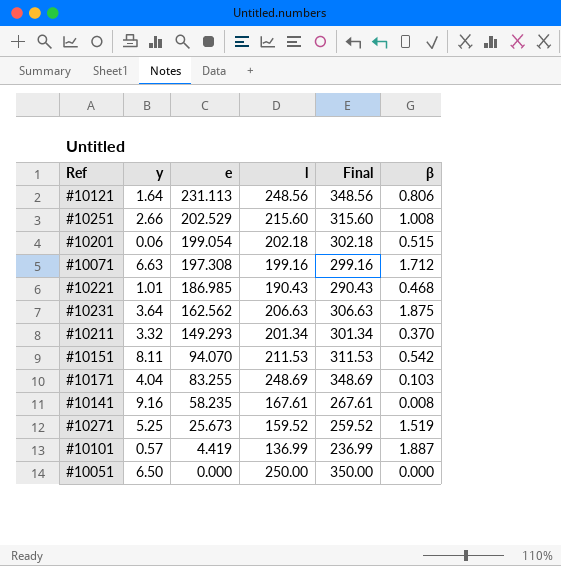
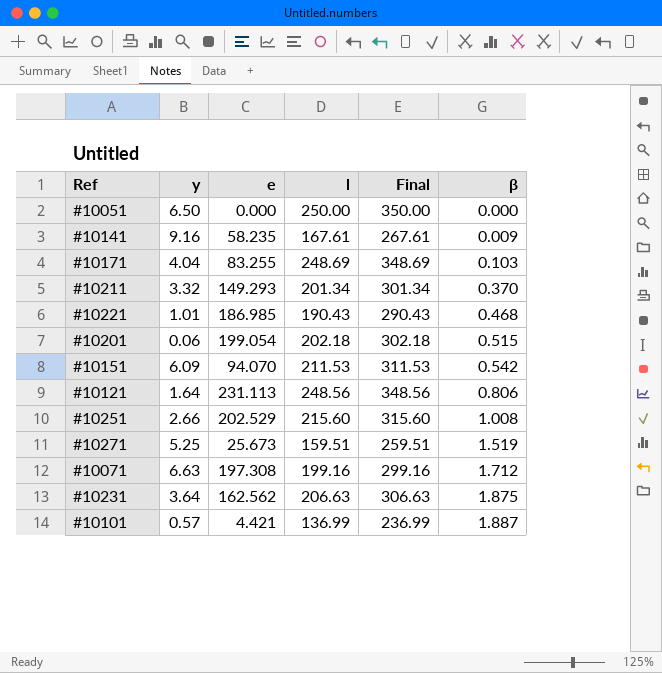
row order: e descending -> β ascending
#10141 | β: 0.008 -> 0.009
#10151 | y: 8.11 -> 6.09
#10271 | l: 159.52 -> 159.51
#10271 | Final: 259.52 -> 259.51
#10101 | e: 4.419 -> 4.421

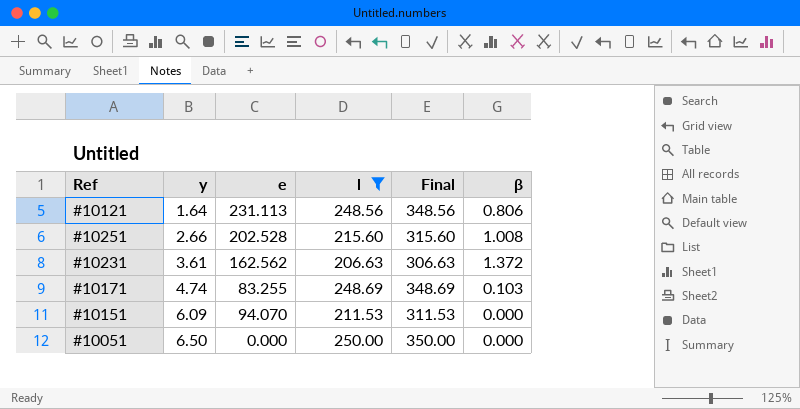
filter: none -> l >= 206.63
row order: β ascending -> y ascending
#10251 | e: 202.529 -> 202.528
#10231 | y: 3.64 -> 3.61
#10231 | β: 1.875 -> 1.372
#10171 | y: 4.04 -> 4.74
#10151 | β: 0.542 -> 0.000

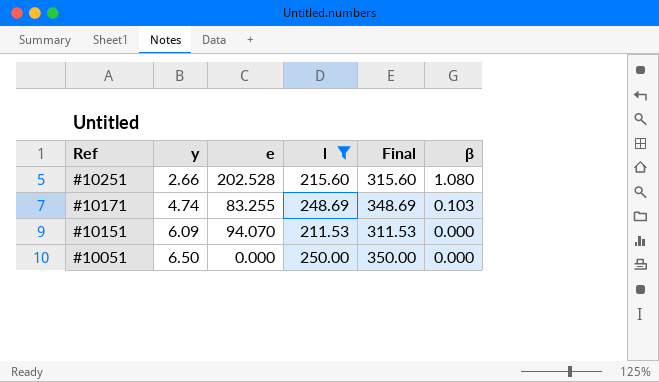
row #10121: 1.64 | 231.113 | 248.56 | 348.56 | 0.806 -> none
row #10231: 3.61 | 162.562 | 206.63 | 306.63 | 1.372 -> none
#10251 | β: 1.008 -> 1.080

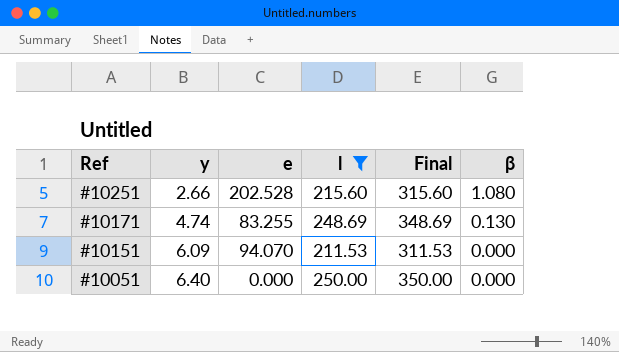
#10171 | β: 0.103 -> 0.130
#10051 | y: 6.50 -> 6.40

